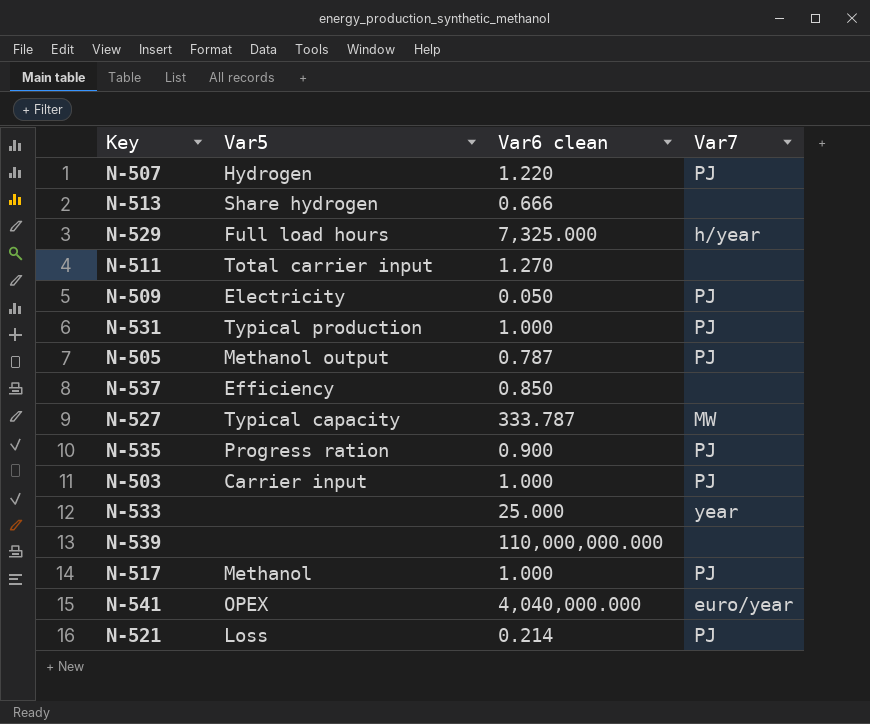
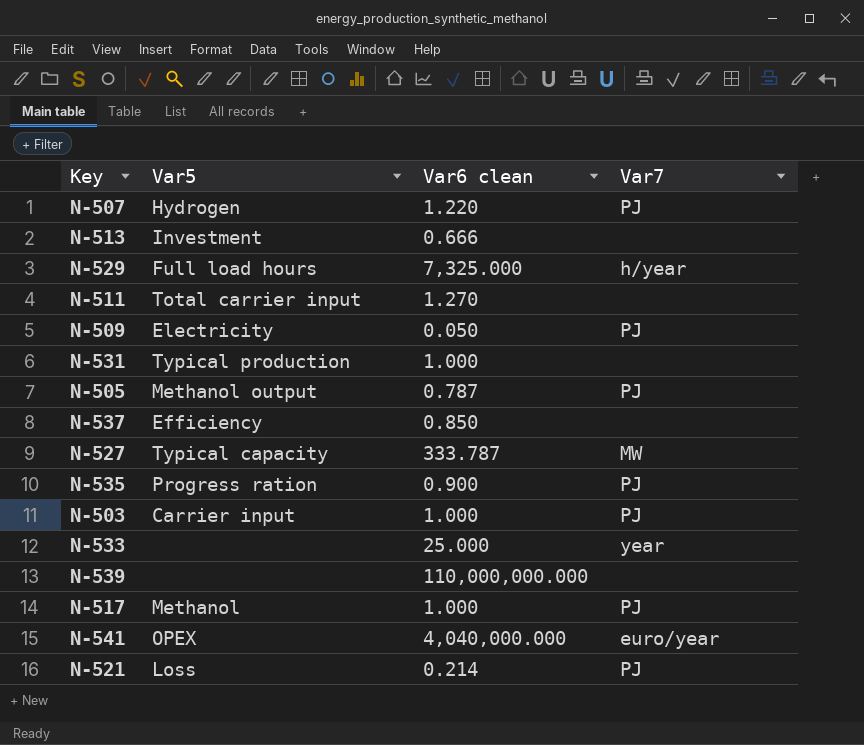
N-513 | Var5: Share hydrogen -> Investment
N-531 | Var7: PJ -> none

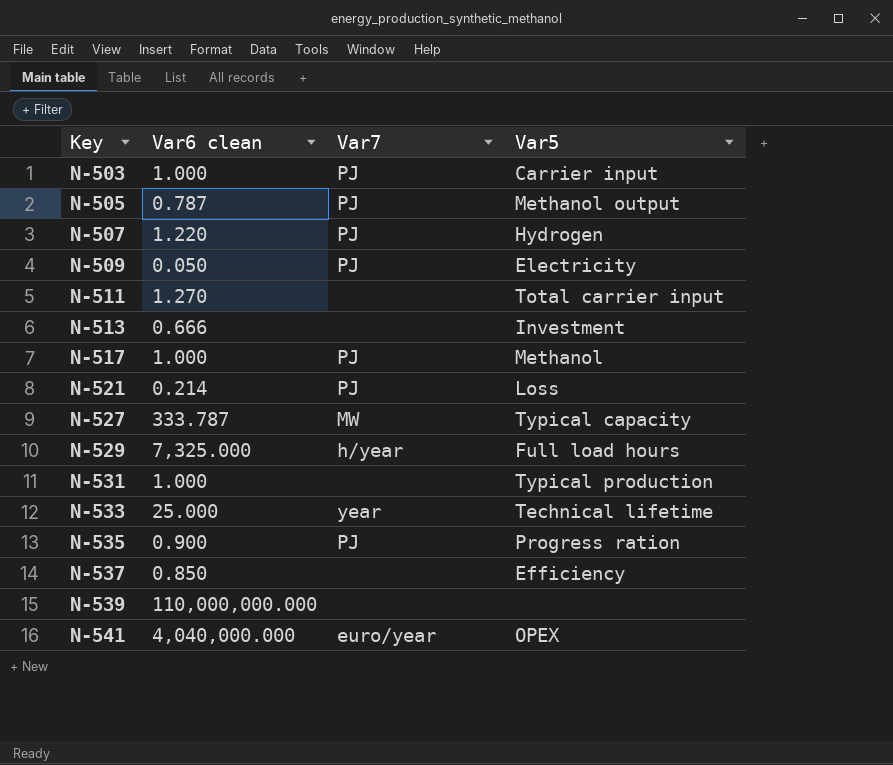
row order: none -> Key ascending
column Var5 | position: 2 -> 4
N-533 | Var5: none -> Technical lifetime

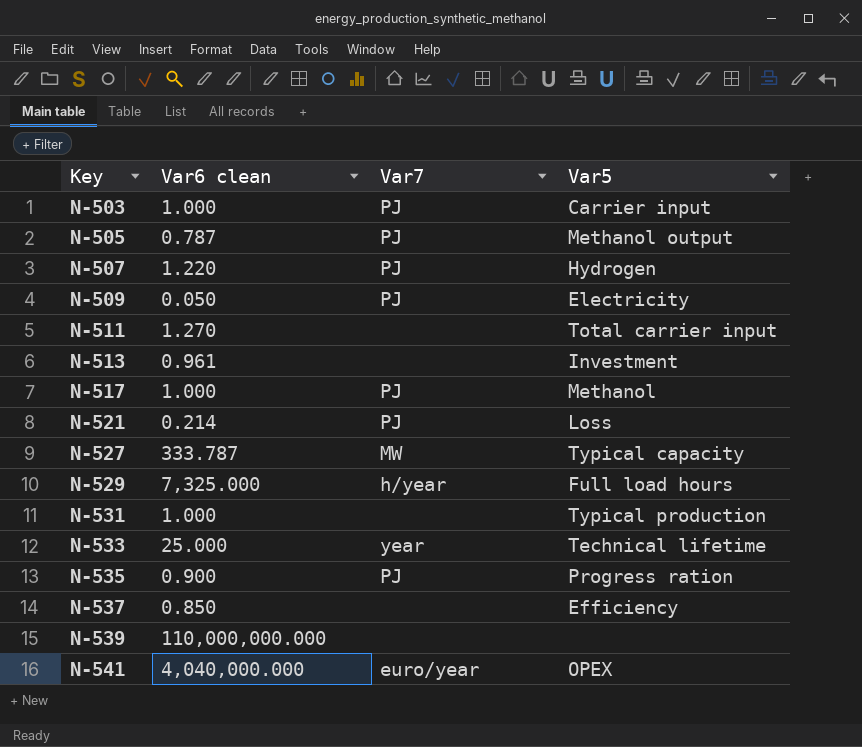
N-513 | Var6 clean: 0.666 -> 0.961

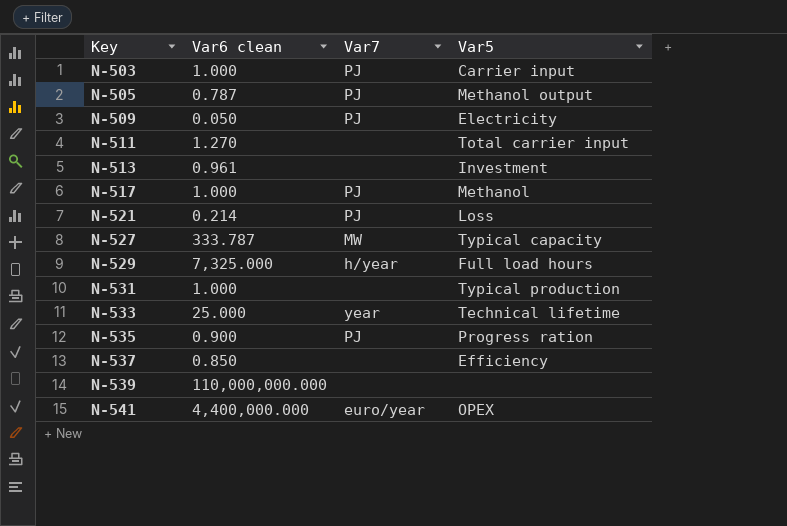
row N-507: 1.220 | PJ | Hydrogen -> none
N-541 | Var6 clean: 4,040,000.000 -> 4,400,000.000

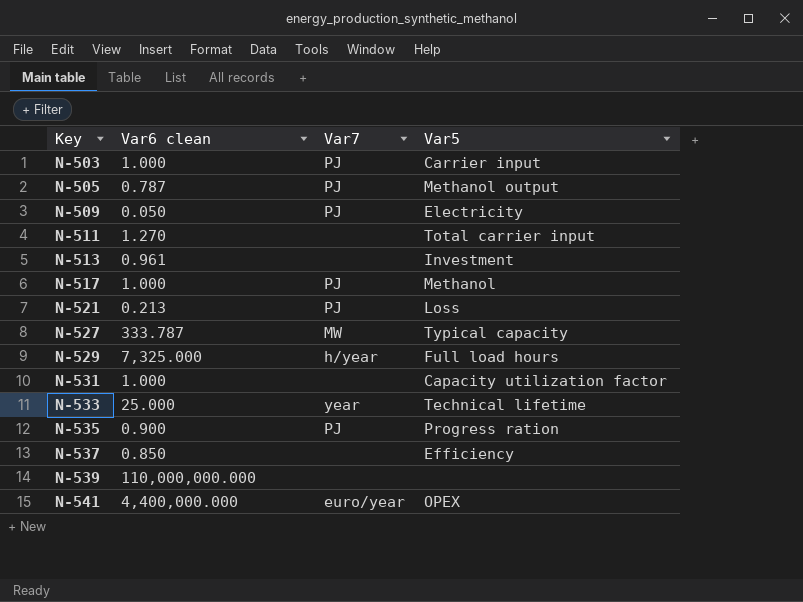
N-521 | Var6 clean: 0.214 -> 0.213
N-531 | Var5: Typical production -> Capacity utilization factor

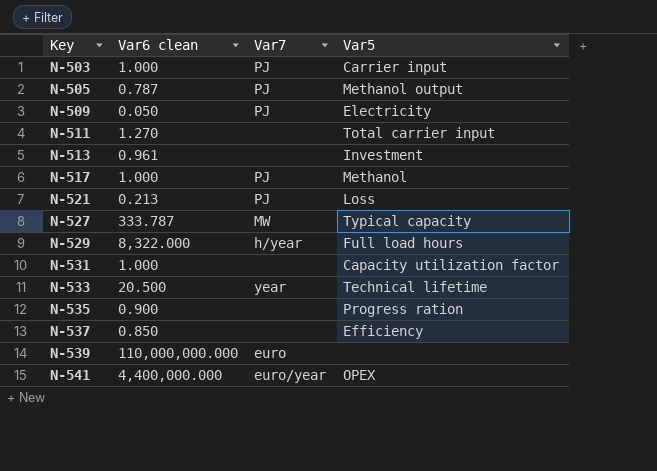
N-529 | Var6 clean: 7,325.000 -> 8,322.000
N-533 | Var6 clean: 25.000 -> 20.500
N-535 | Var7: PJ -> none
N-539 | Var7: none -> euro

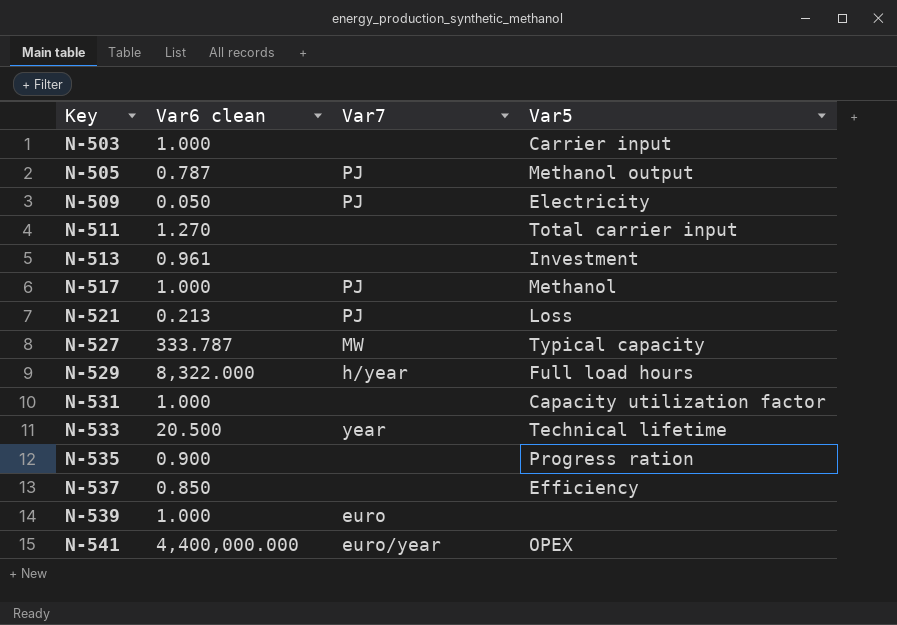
N-503 | Var7: PJ -> none
N-539 | Var6 clean: 110,000,000.000 -> 1.000

